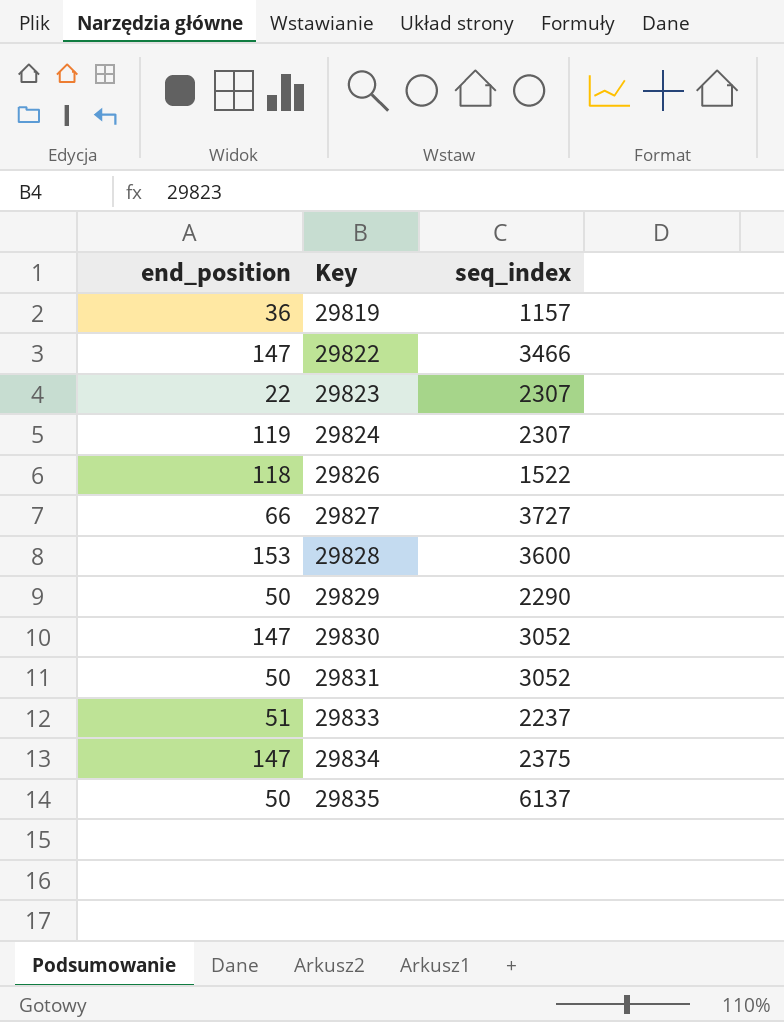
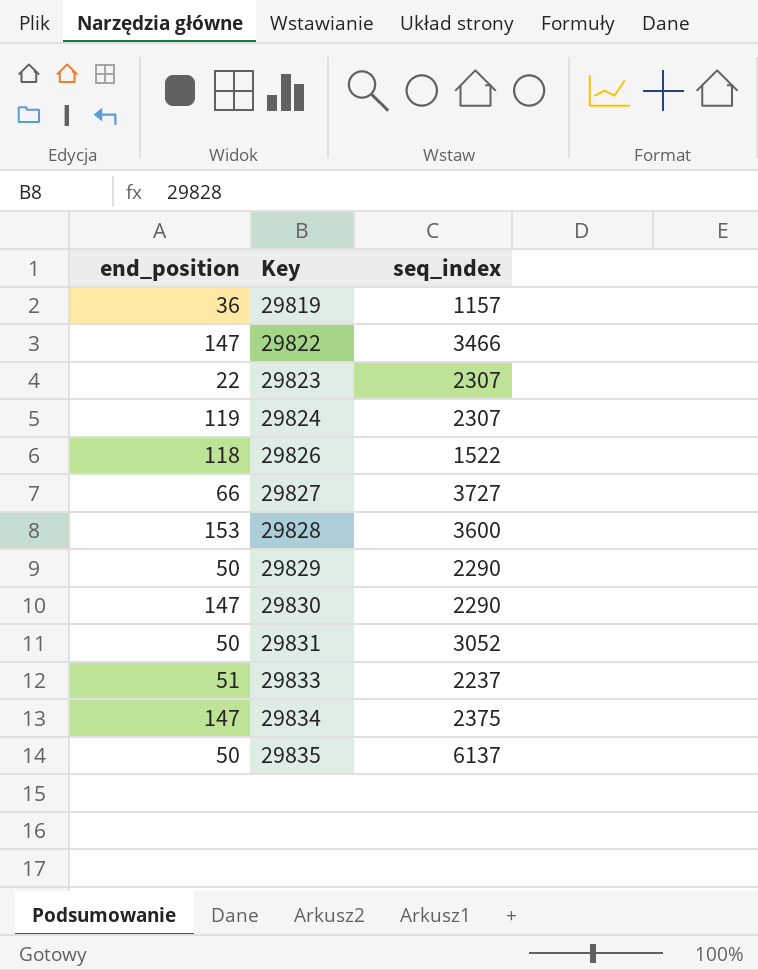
29830 | seq_index: 3052 -> 2290

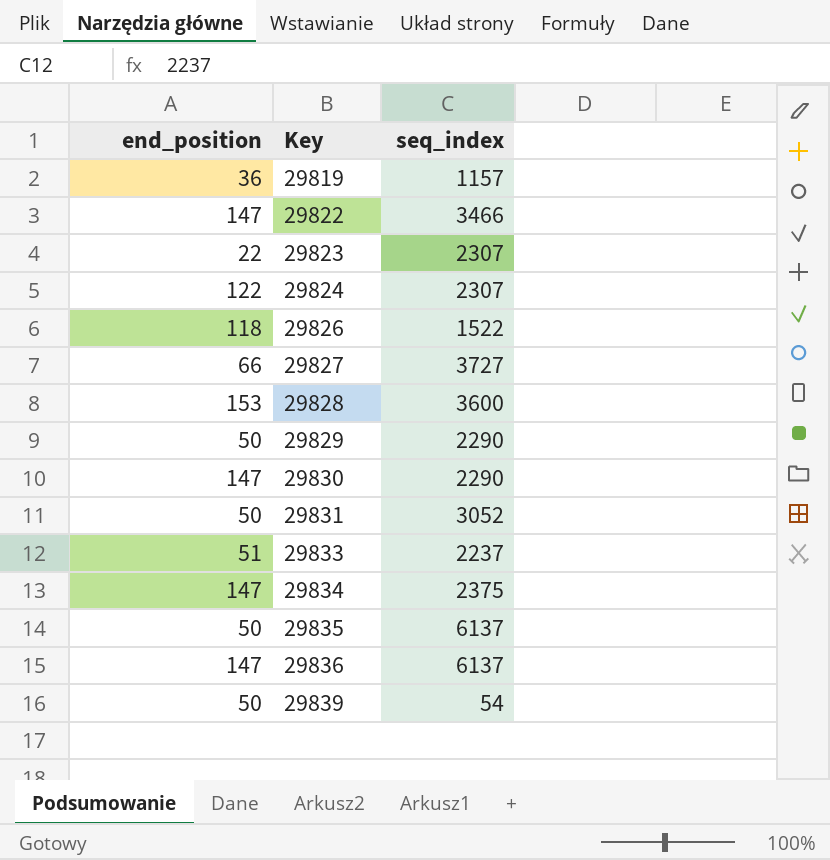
29824 | end_position: 119 -> 122
row 29836: none -> 147 | 6137
row 29839: none -> 50 | 54

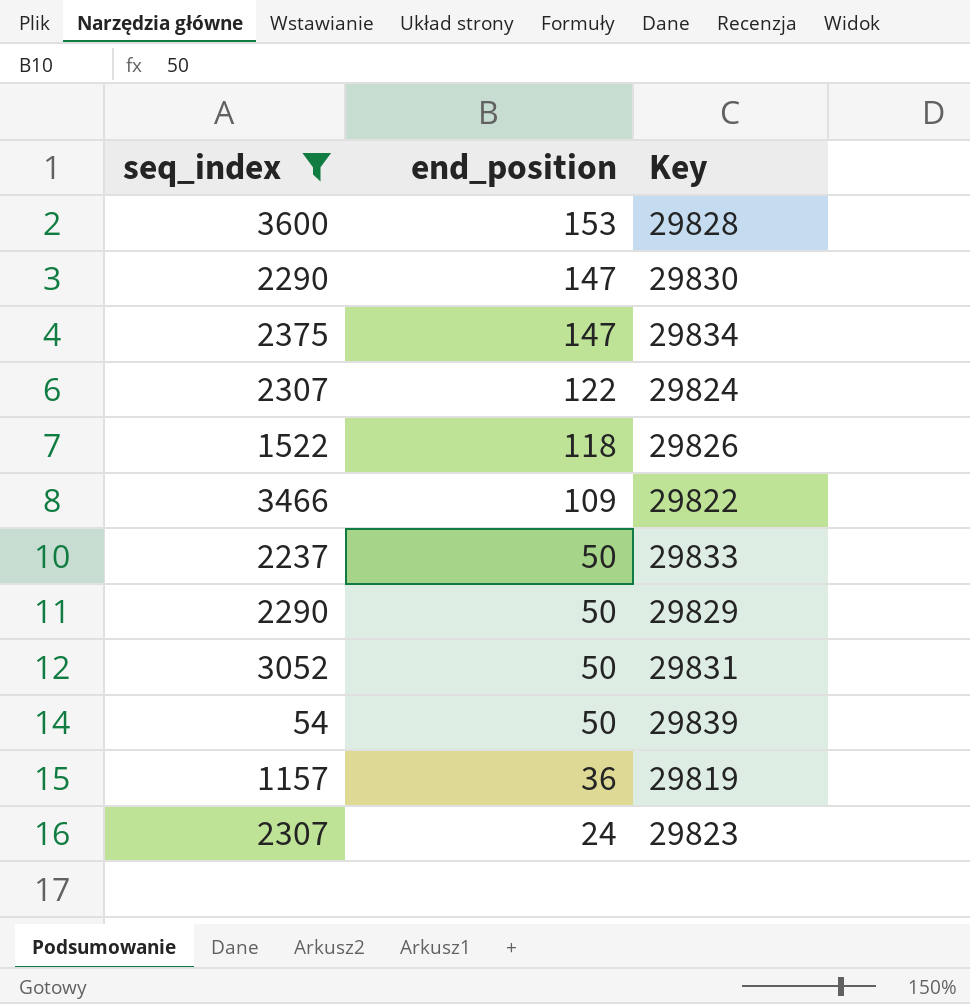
filter: none -> seq_index <= 3600
row order: Key ascending -> end_position descending
column seq_index | position: 3 -> 1
29822 | end_position: 147 -> 109
29833 | end_position: 51 -> 50
29823 | end_position: 22 -> 24

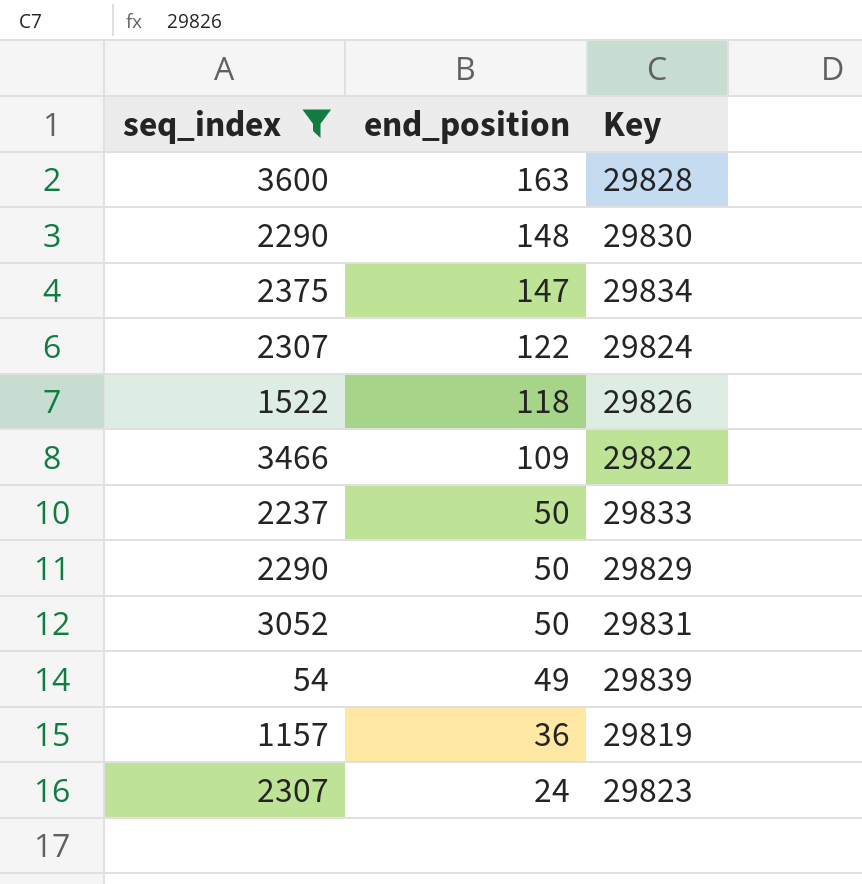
29828 | end_position: 153 -> 163
29830 | end_position: 147 -> 148
29839 | end_position: 50 -> 49

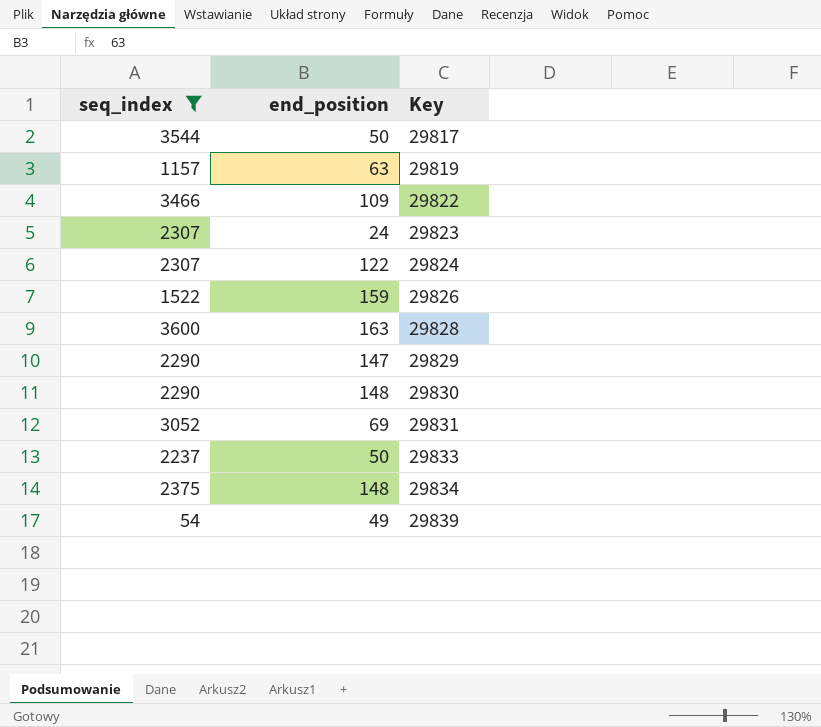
row order: end_position descending -> Key ascending
row 29817: none -> 3544 | 50
29819 | end_position: 36 -> 63
29826 | end_position: 118 -> 159
29829 | end_position: 50 -> 147
29831 | end_position: 50 -> 69
29834 | end_position: 147 -> 148

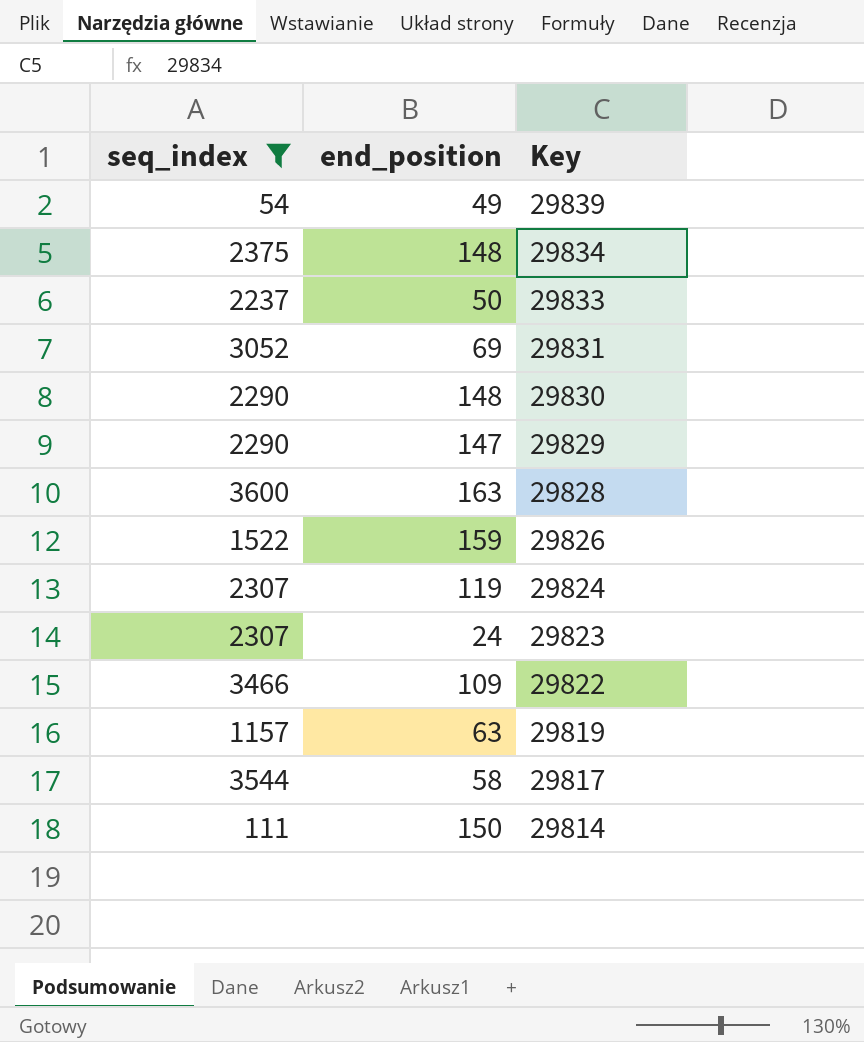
row order: Key ascending -> Key descending
29824 | end_position: 122 -> 119
29817 | end_position: 50 -> 58
row 29814: none -> 111 | 150

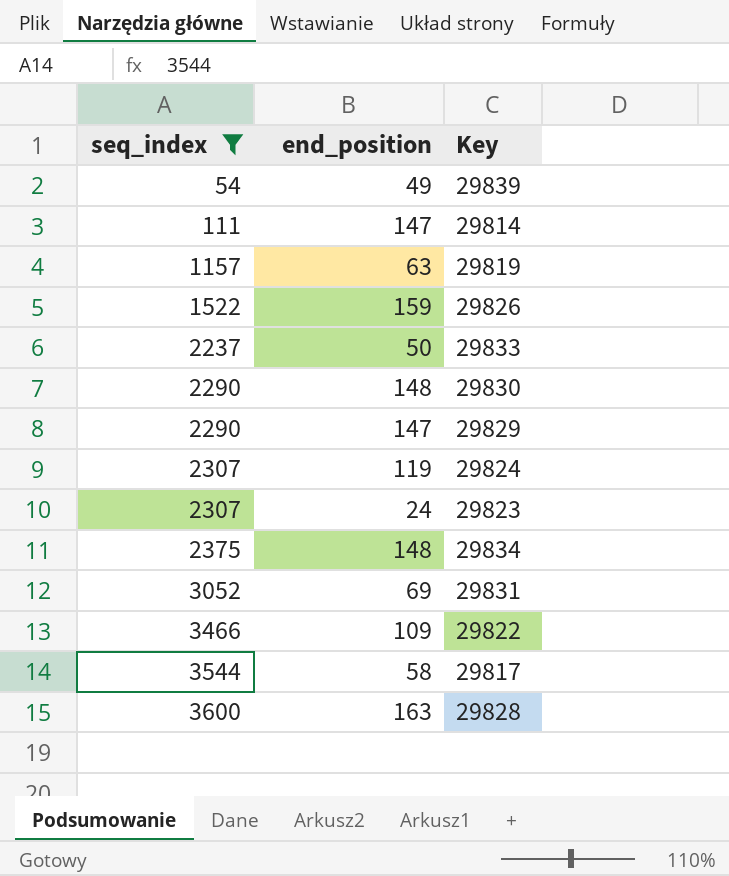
row order: Key descending -> seq_index ascending
29814 | end_position: 150 -> 147

